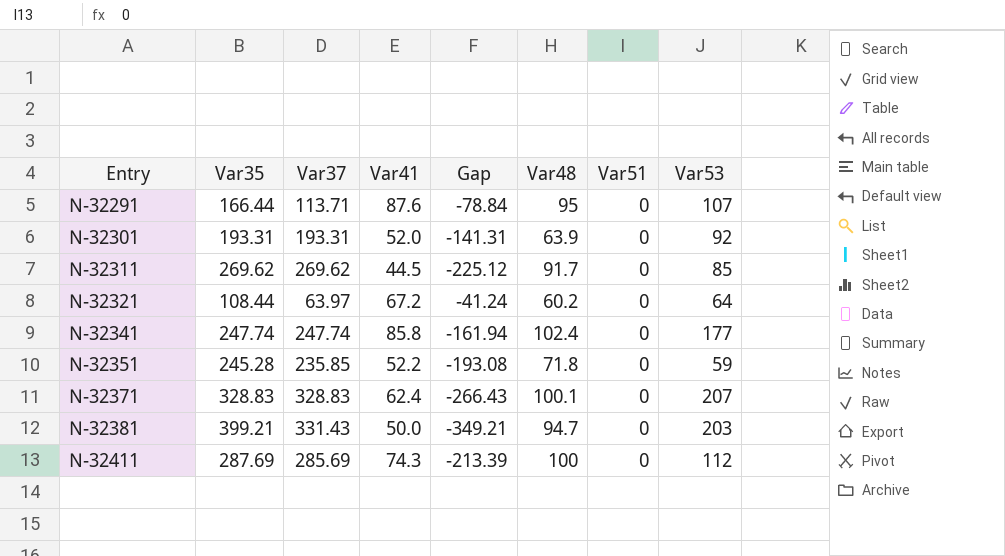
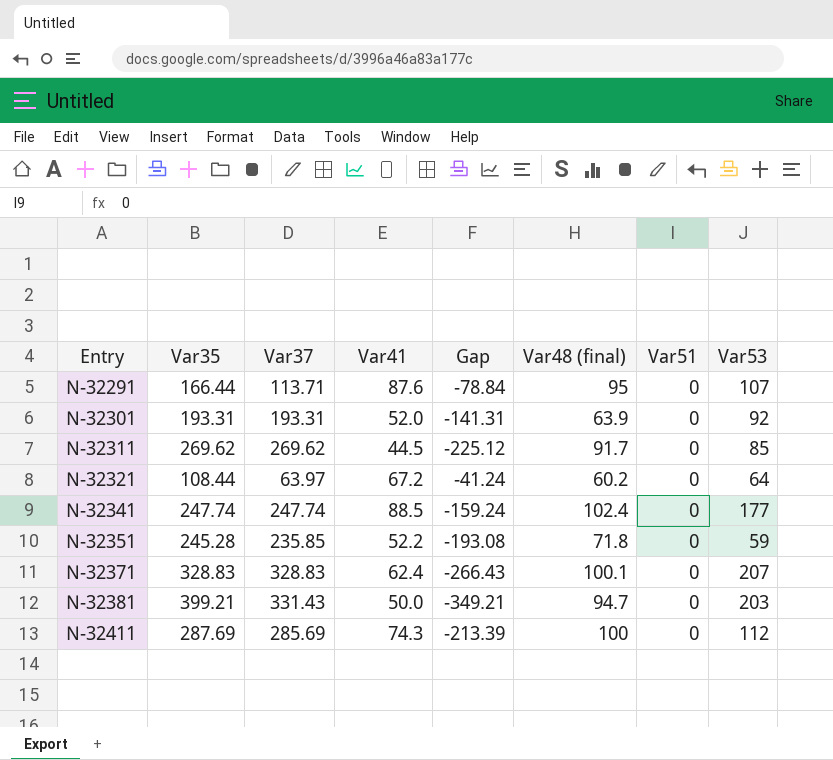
column name: Var48 -> Var48 (final)
N-32341 | Var41: 85.8 -> 88.5
N-32341 | Gap: -161.94 -> -159.24

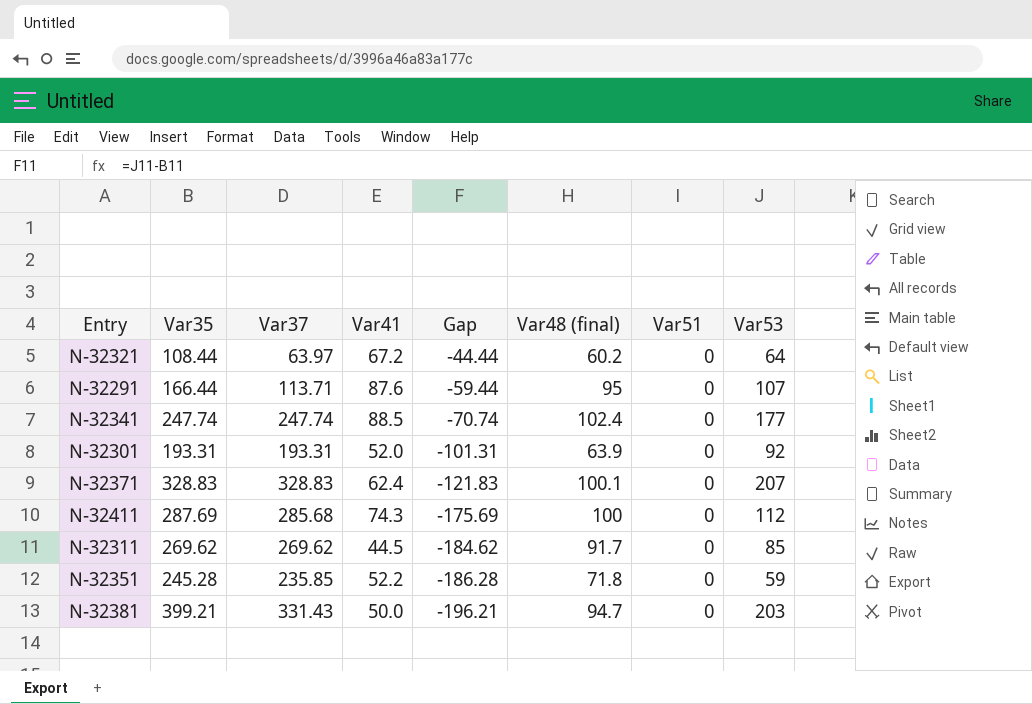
row order: Entry ascending -> Gap descending
column Gap | formula: [Var41] - [Var35] -> [Var53] - [Var35]
N-32411 | Var37: 285.69 -> 285.68

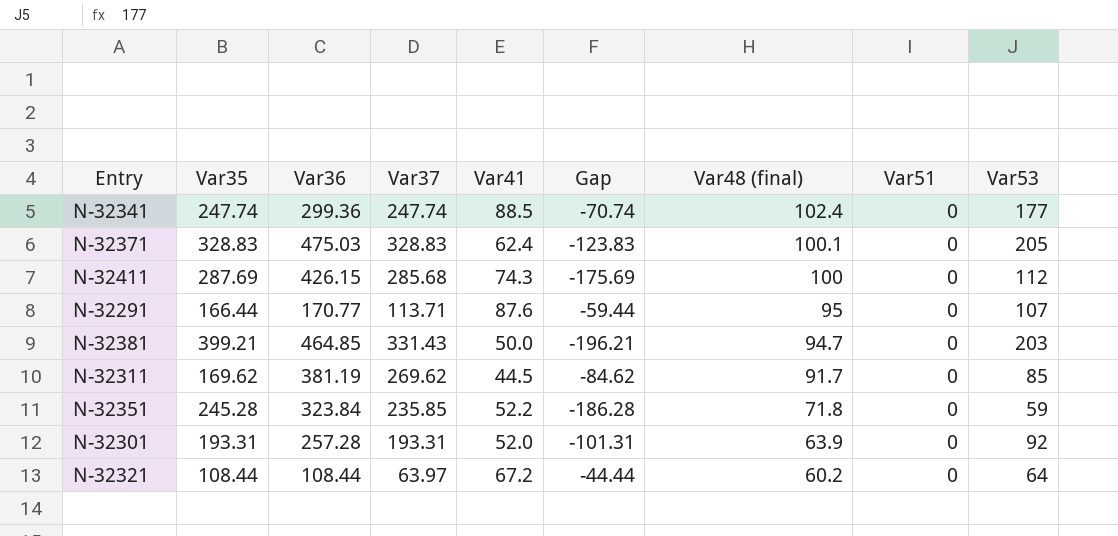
row order: Gap descending -> Var48 (final) descending
column Var36 | position: none -> 3
N-32371 | Gap: -121.83 -> -123.83
N-32371 | Var53: 207 -> 205
N-32311 | Var35: 269.62 -> 169.62
N-32311 | Gap: -184.62 -> -84.62

